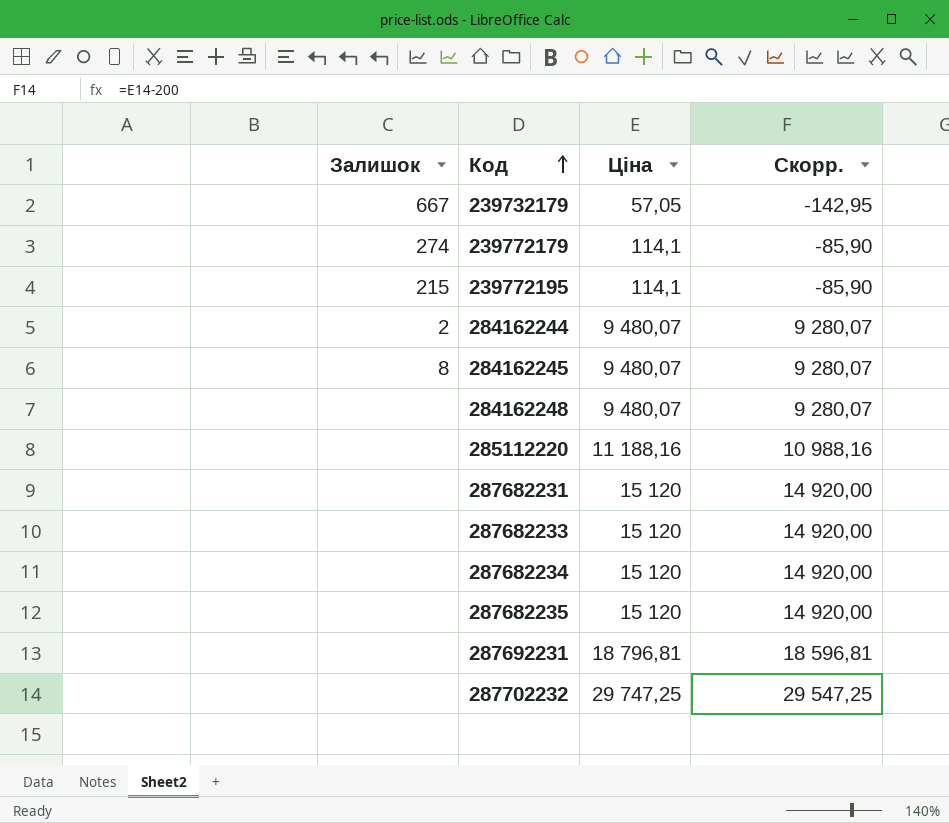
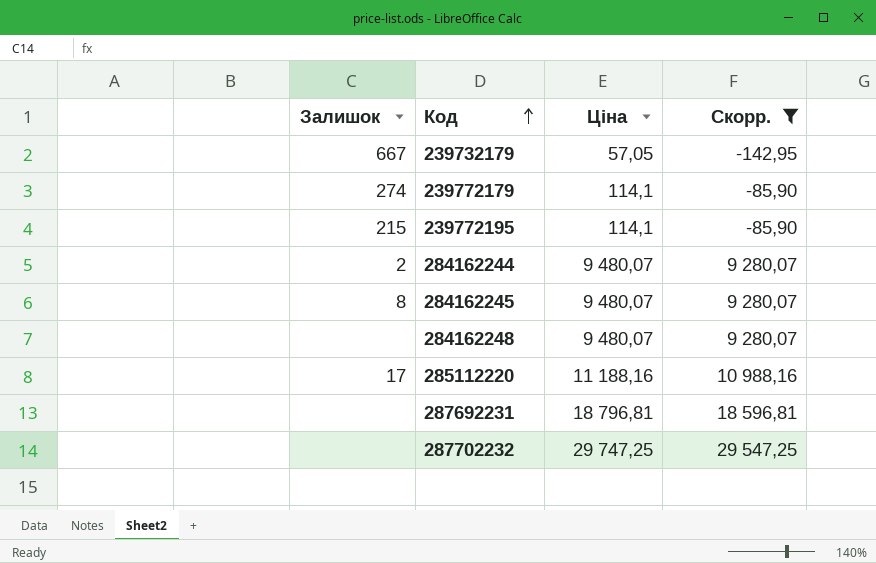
filter: none -> Скорр. != 14 920,00
285112220 | Залишок: none -> 17

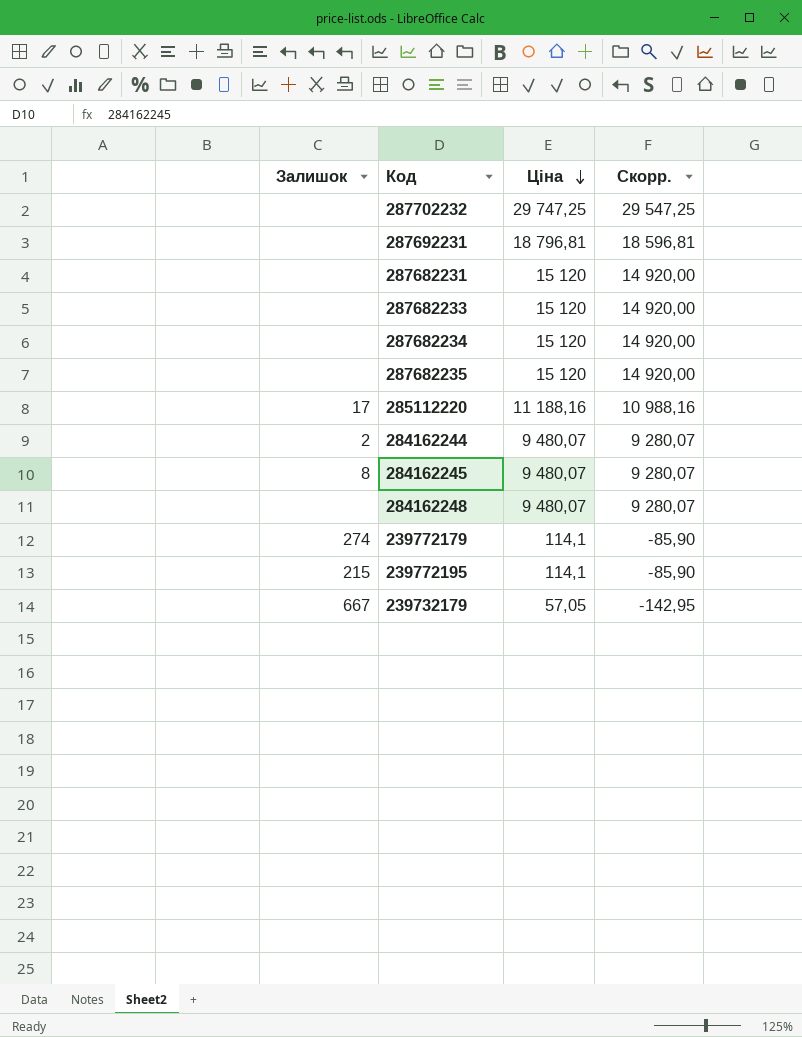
filter: Скорр. != 14 920,00 -> none
row order: Код ascending -> Ціна descending

